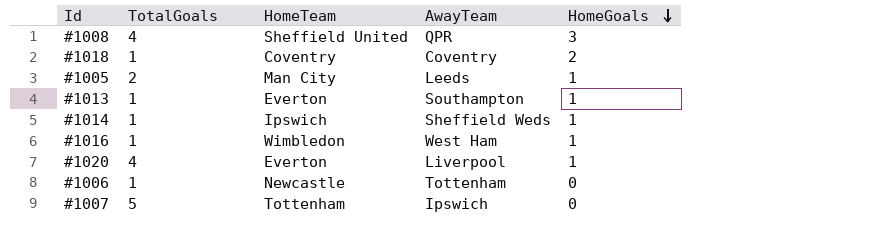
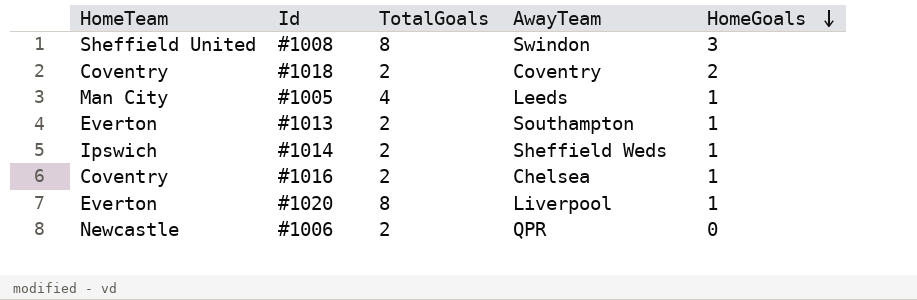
column HomeTeam | position: 3 -> 1
row #1007: 5 | Tottenham | Ipswich | 0 -> none
#1008 | TotalGoals: 4 -> 8
#1008 | AwayTeam: QPR -> Swindon
#1018 | TotalGoals: 1 -> 2
#1005 | TotalGoals: 2 -> 4
#1013 | TotalGoals: 1 -> 2
#1014 | TotalGoals: 1 -> 2
#1016 | HomeTeam: Wimbledon -> Coventry
#1016 | TotalGoals: 1 -> 2
#1016 | AwayTeam: West Ham -> Chelsea
#1020 | TotalGoals: 4 -> 8
#1006 | TotalGoals: 1 -> 2
#1006 | AwayTeam: Tottenham -> QPR

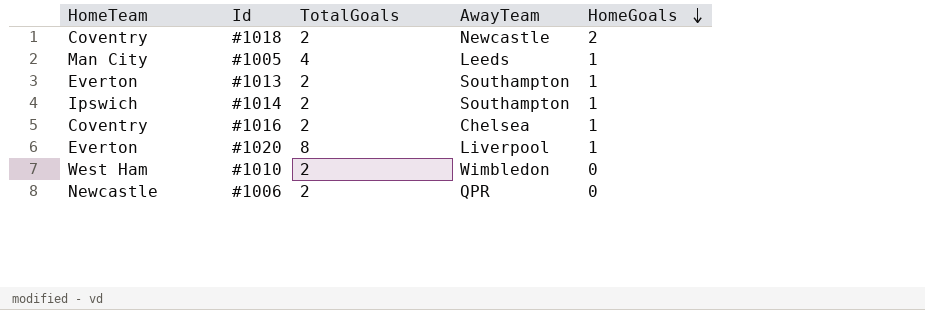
row #1008: Sheffield United | 8 | Swindon | 3 -> none
#1018 | AwayTeam: Coventry -> Newcastle
#1014 | AwayTeam: Sheffield Weds -> Southampton
row #1010: none -> West Ham | 2 | Wimbledon | 0

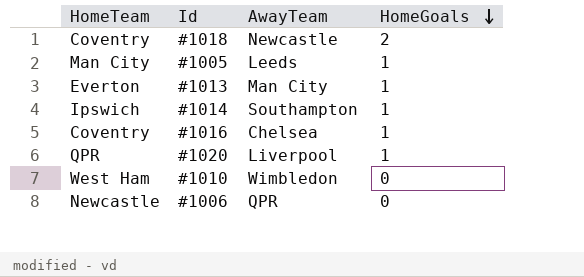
column TotalGoals | position: 3 -> none
#1013 | AwayTeam: Southampton -> Man City
#1020 | HomeTeam: Everton -> QPR

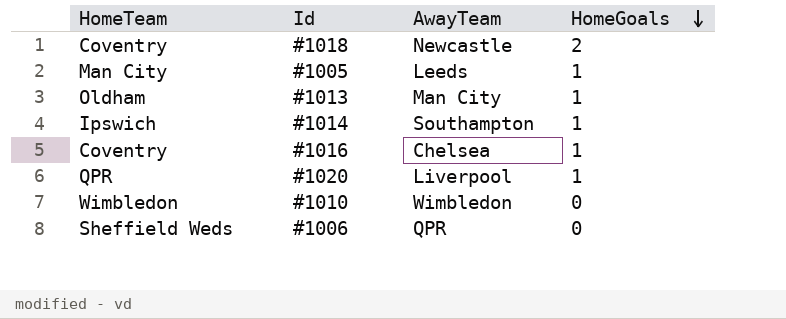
#1013 | HomeTeam: Everton -> Oldham
#1010 | HomeTeam: West Ham -> Wimbledon
#1006 | HomeTeam: Newcastle -> Sheffield Weds

